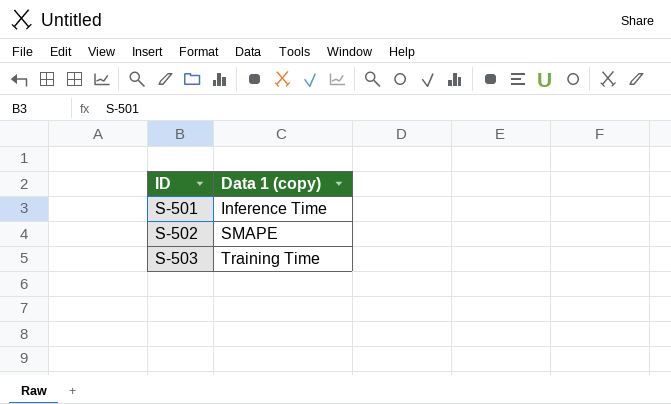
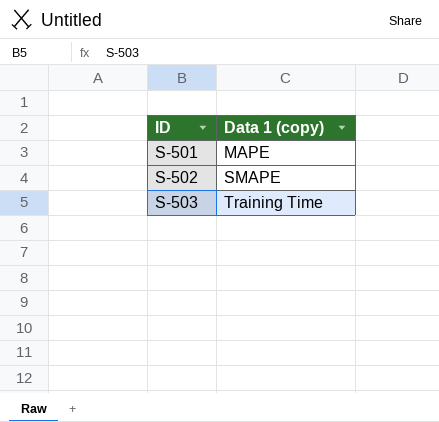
S-501 | Data 1 (copy): Inference Time -> MAPE

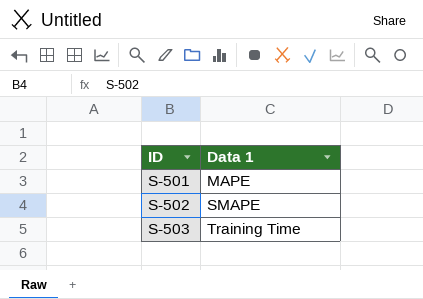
column name: Data 1 (copy) -> Data 1

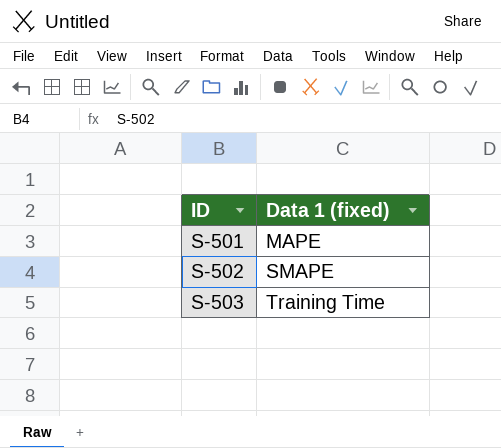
column name: Data 1 -> Data 1 (fixed)

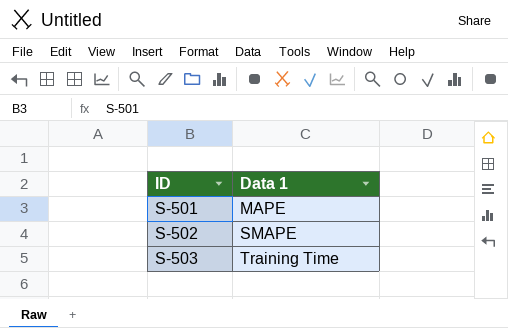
column name: Data 1 (fixed) -> Data 1

